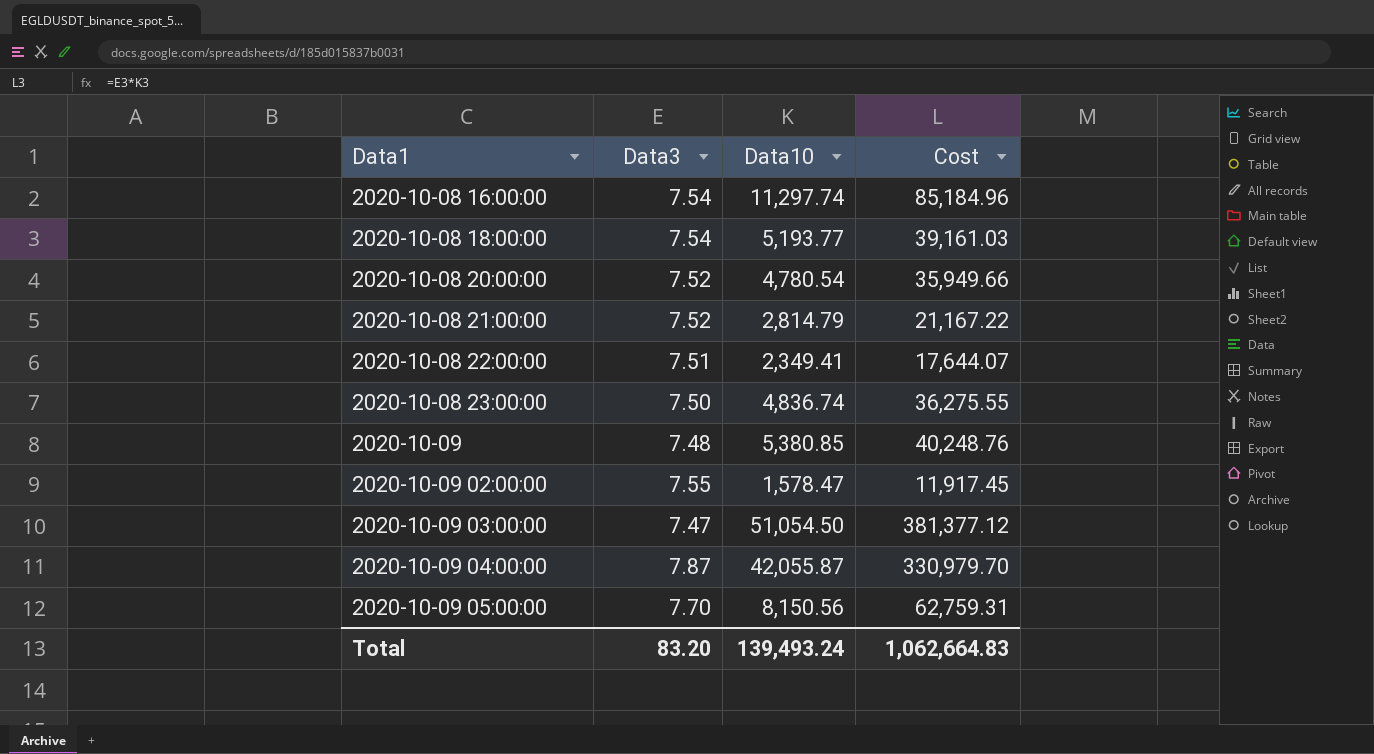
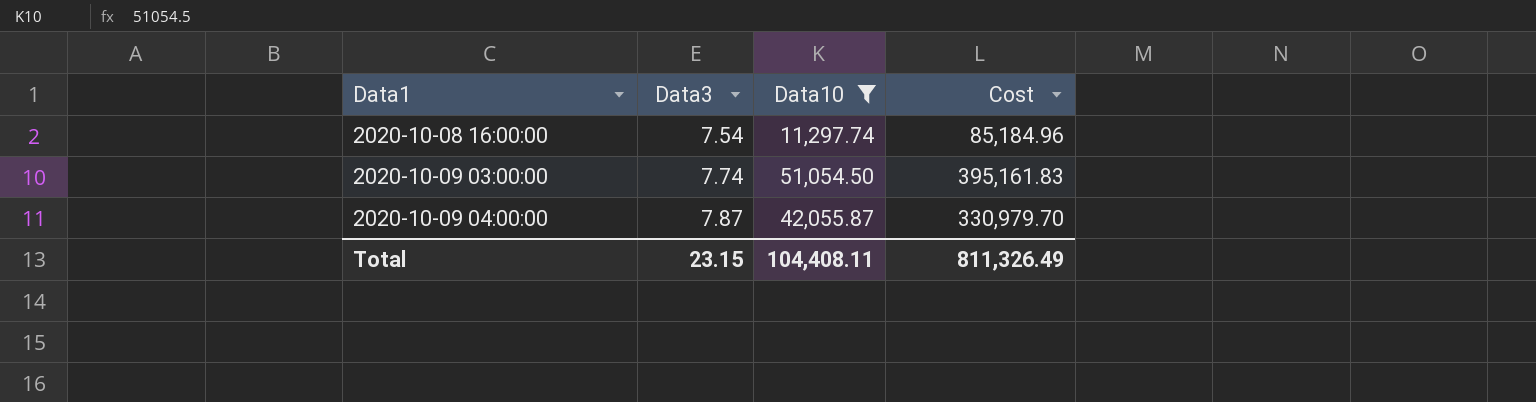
filter: none -> Data10 >= 11,297.74
2020-10-09 03:00:00 | Data3: 7.47 -> 7.74
2020-10-09 03:00:00 | Cost: 381,377.12 -> 395,161.83
Total | Data3: 83.20 -> 23.15
Total | Data10: 139,493.24 -> 104,408.11
Total | Cost: 1,062,664.83 -> 811,326.49

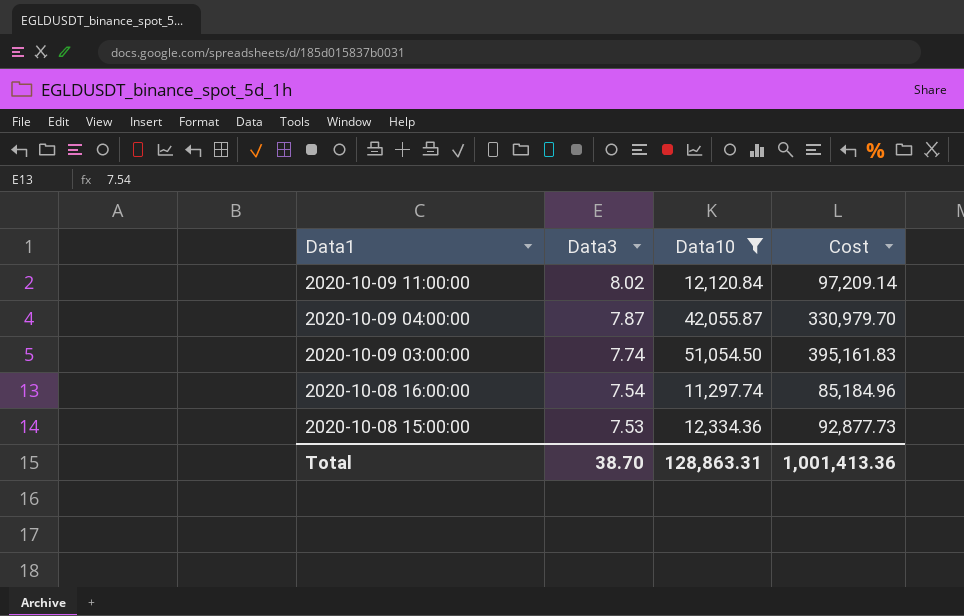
row order: Data1 ascending -> Data1 descending
row 2020-10-09 11:00:00: none -> 8.02 | 12,120.84 | 97,209.14
row 2020-10-08 15:00:00: none -> 7.53 | 12,334.36 | 92,877.73
Total | Data3: 23.15 -> 38.70
Total | Data10: 104,408.11 -> 128,863.31
Total | Cost: 811,326.49 -> 1,001,413.36

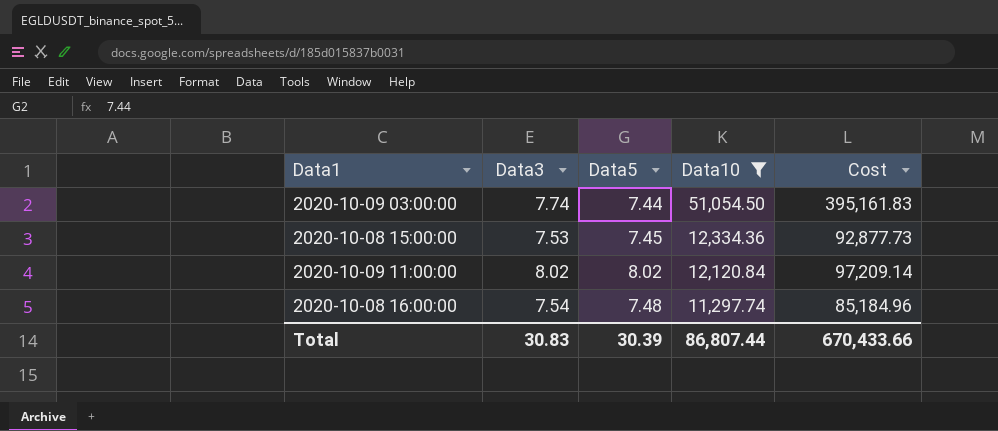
row order: Data1 descending -> Data10 descending
column Data5 | position: none -> 3
row 2020-10-09 04:00:00: 7.87 | 42,055.87 | 330,979.70 -> none
Total | Data3: 38.70 -> 30.83
Total | Data10: 128,863.31 -> 86,807.44
Total | Cost: 1,001,413.36 -> 670,433.66

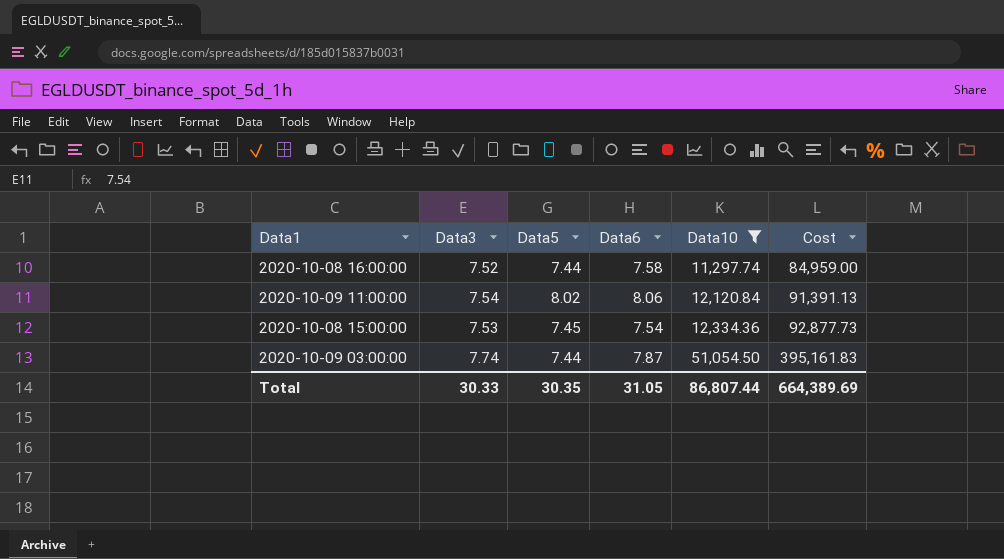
row order: Data10 descending -> Data10 ascending
column Data6 | position: none -> 4
2020-10-08 16:00:00 | Data3: 7.54 -> 7.52
2020-10-08 16:00:00 | Data5: 7.48 -> 7.44
2020-10-08 16:00:00 | Cost: 85,184.96 -> 84,959.00
2020-10-09 11:00:00 | Data3: 8.02 -> 7.54
2020-10-09 11:00:00 | Cost: 97,209.14 -> 91,391.13
Total | Data3: 30.83 -> 30.33
Total | Data5: 30.39 -> 30.35
Total | Cost: 670,433.66 -> 664,389.69

